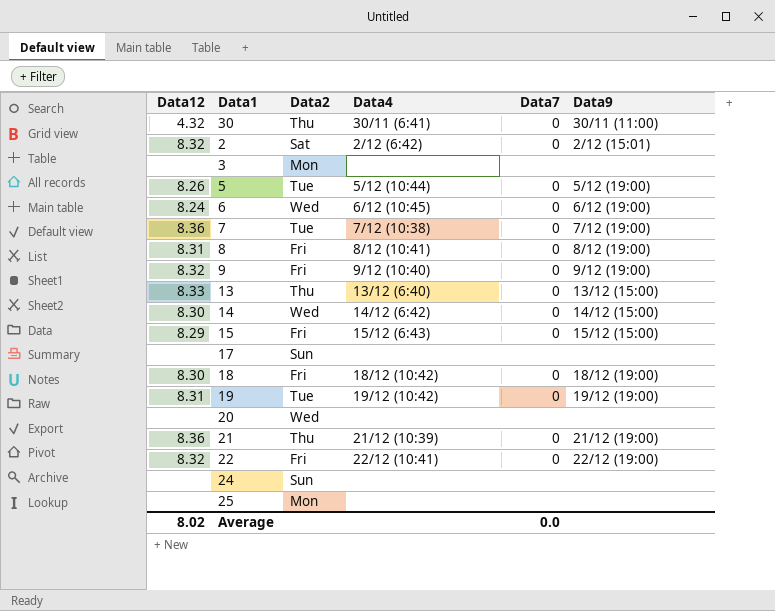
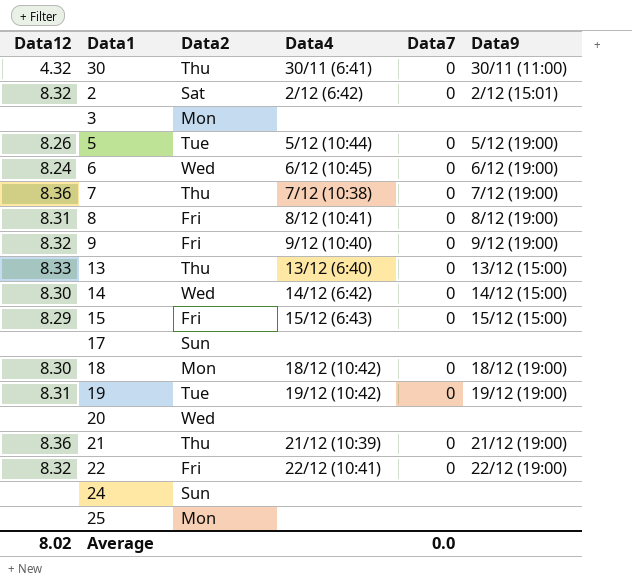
7 | Data2: Tue -> Thu
18 | Data2: Fri -> Mon

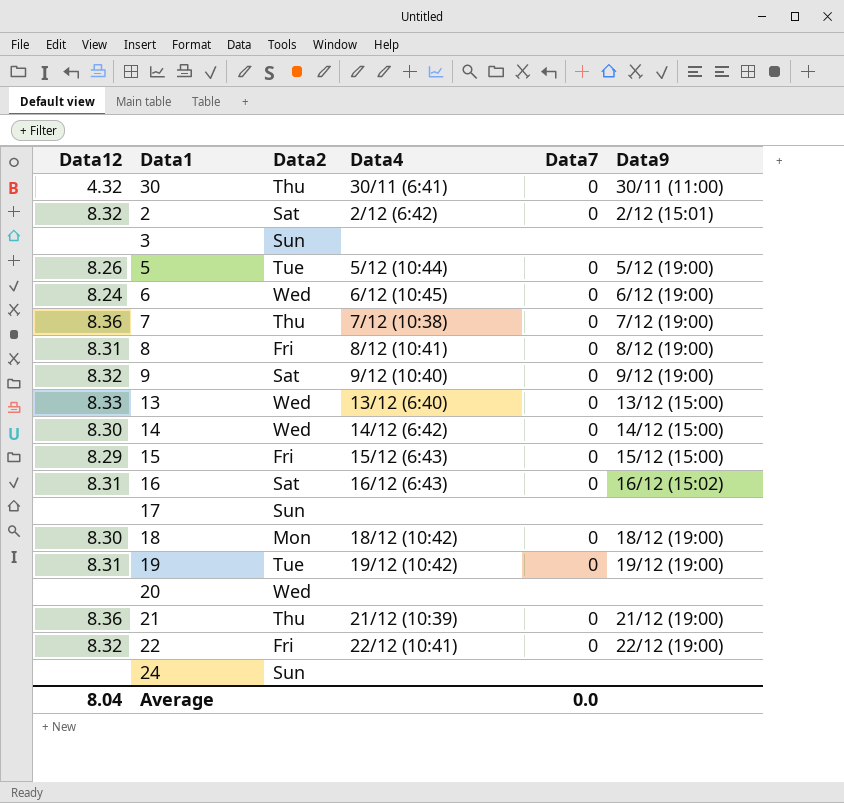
row 25: none | Mon | none | none | none -> none
3 | Data2: Mon -> Sun
9 | Data2: Fri -> Sat
13 | Data2: Thu -> Wed
row 16: none -> 8.31 | Sat | 16/12 (6:43) | 0 | 16/12 (15:02)
Average | Data12: 8.02 -> 8.04

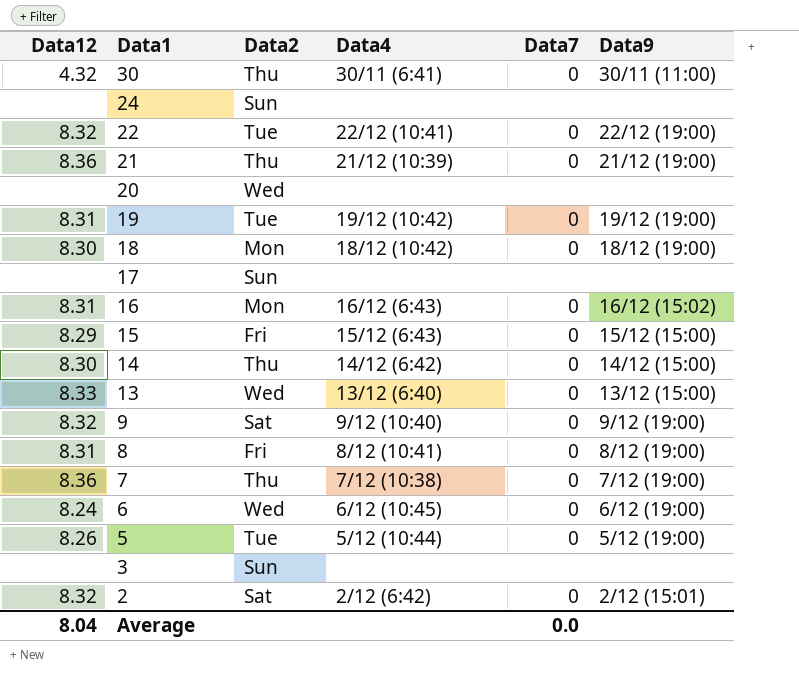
row order: none -> Data1 descending
22 | Data2: Fri -> Tue
16 | Data2: Sat -> Mon
14 | Data2: Wed -> Thu

